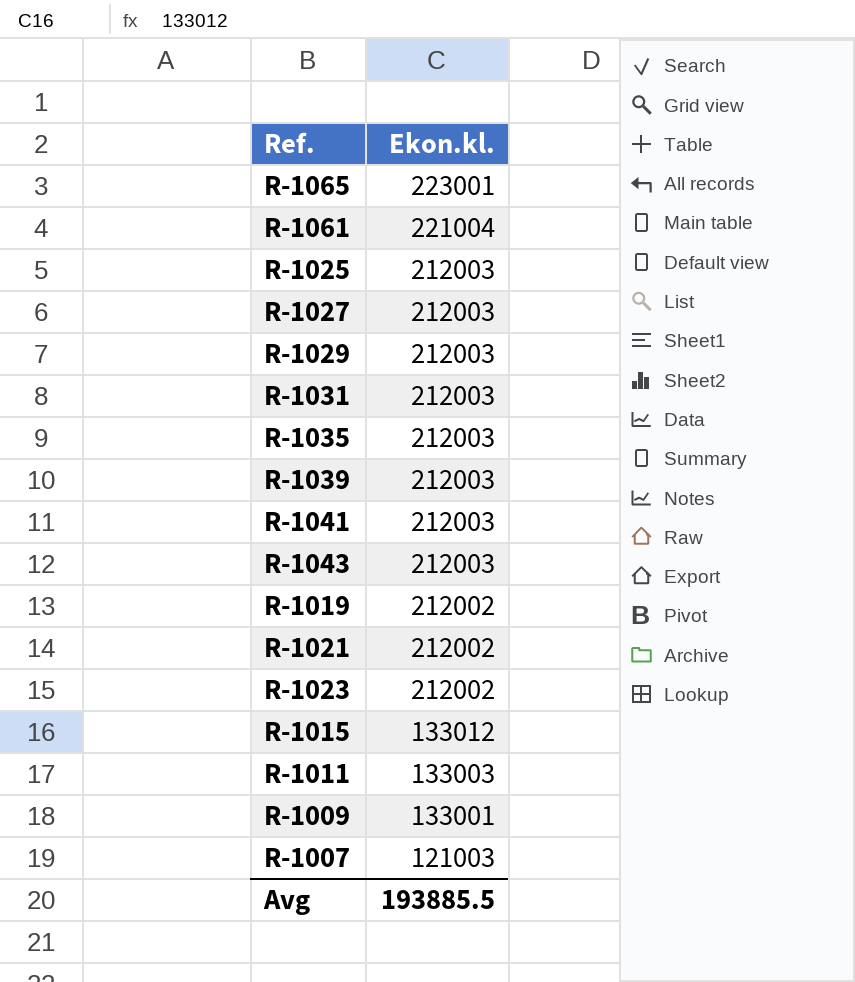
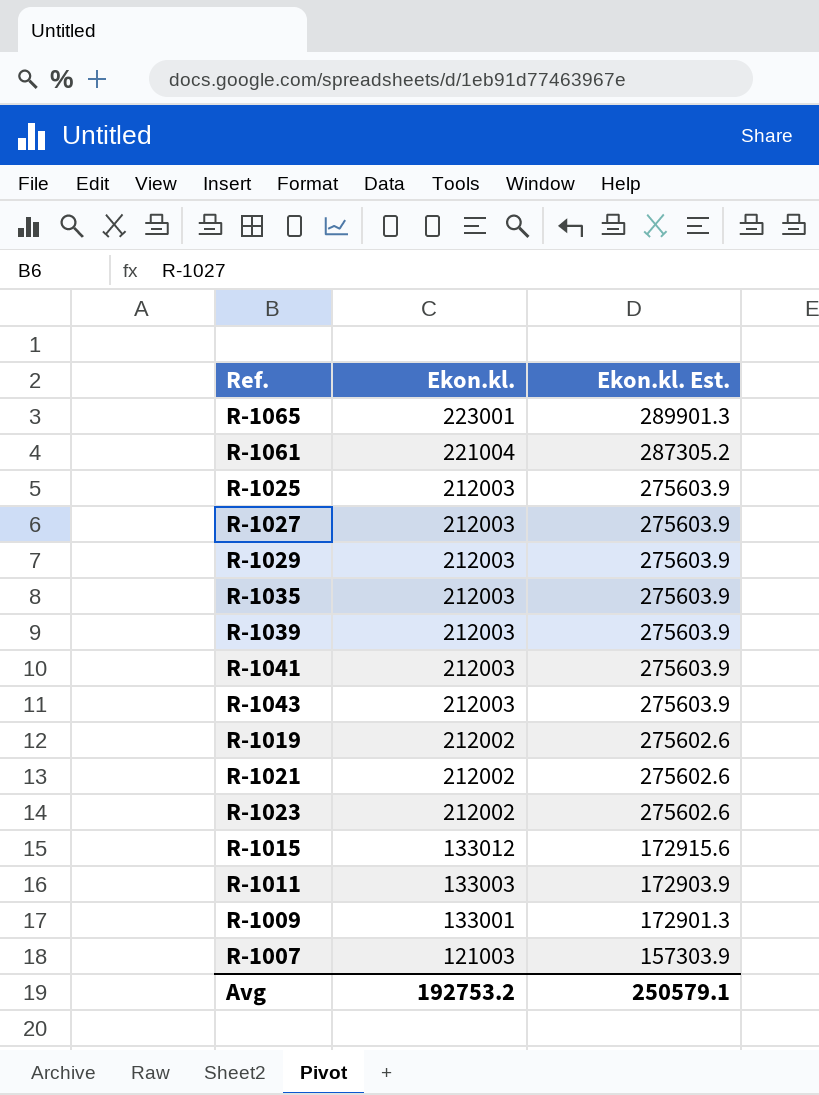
column Ekon.kl. Est. | formula: none -> [Ekon.kl.] * 1.3
row R-1031: 212003 -> none
Avg | Ekon.kl.: 193885.5 -> 192753.2

